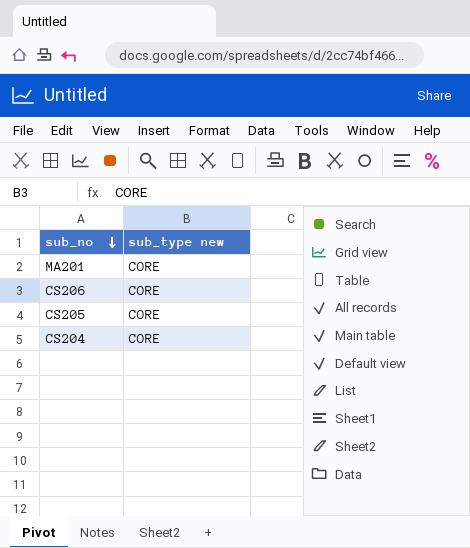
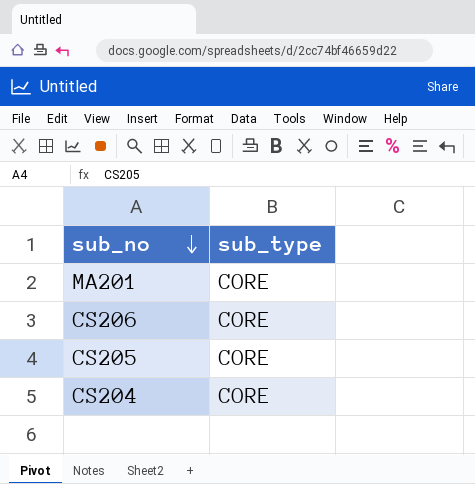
column name: sub_type new -> sub_type

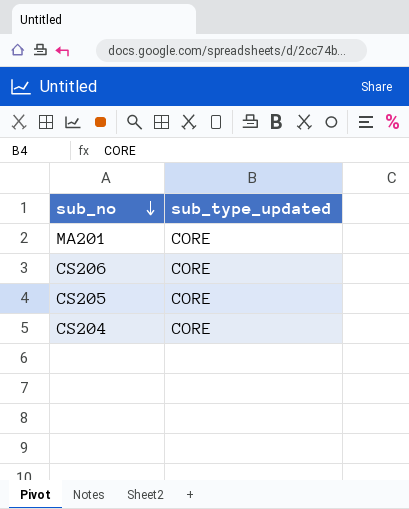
column name: sub_type -> sub_type_updated

